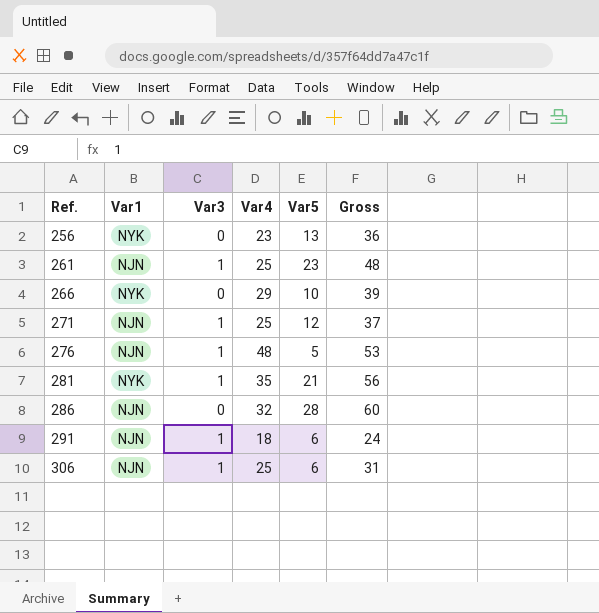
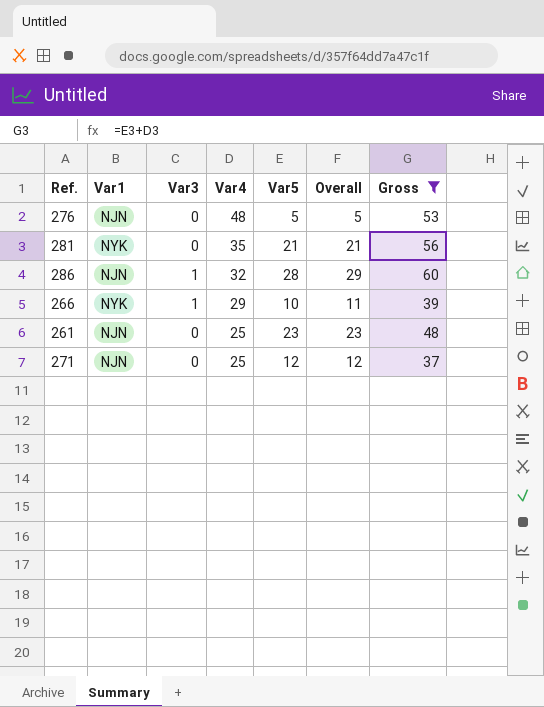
filter: none -> Gross >= 37
row order: Ref. ascending -> Var4 descending
column Overall | formula: none -> [Var3] + [Var5]
276 | Var3: 1 -> 0
281 | Var3: 1 -> 0
286 | Var3: 0 -> 1
266 | Var3: 0 -> 1
261 | Var3: 1 -> 0
271 | Var3: 1 -> 0

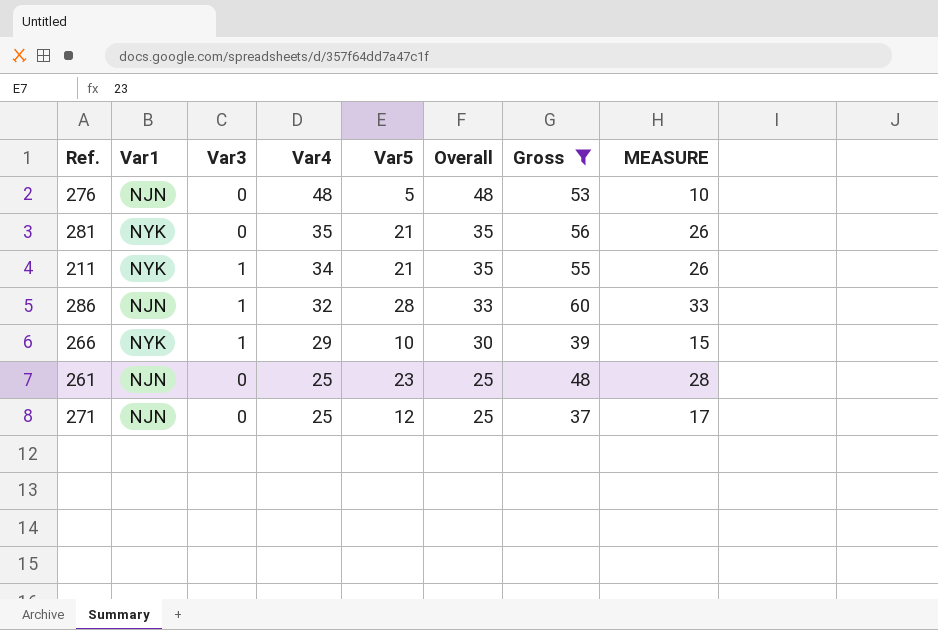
column Overall | formula: [Var3] + [Var5] -> [Var3] + [Var4]
column MEASURE | formula: none -> [Var5] + 5
row 211: none -> NYK | 1 | 34 | 21 | 35 | 55 | 26

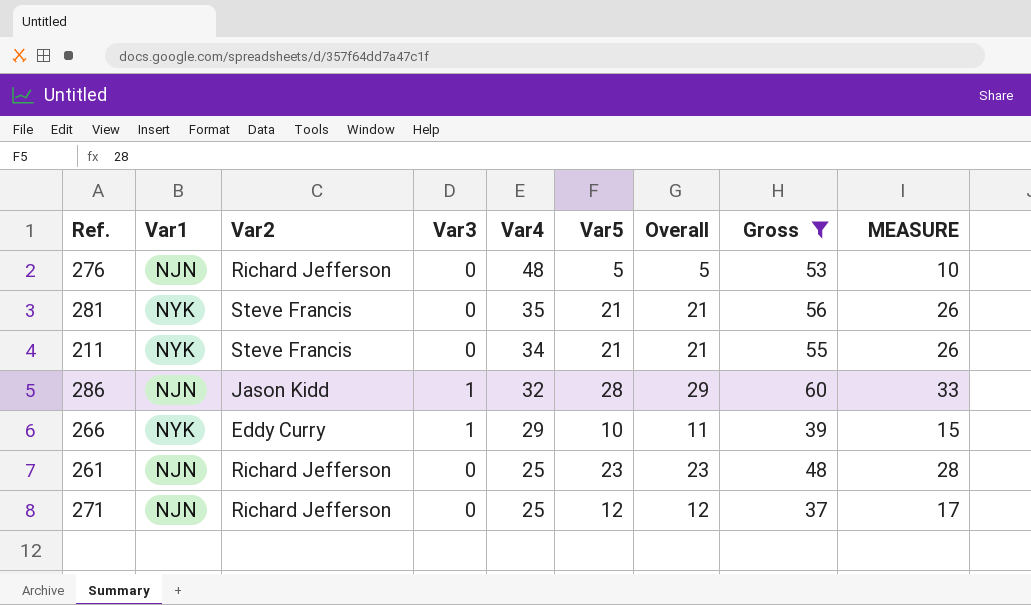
column Var2 | position: none -> 3
column Overall | formula: [Var3] + [Var4] -> [Var3] + [Var5]
211 | Var3: 1 -> 0

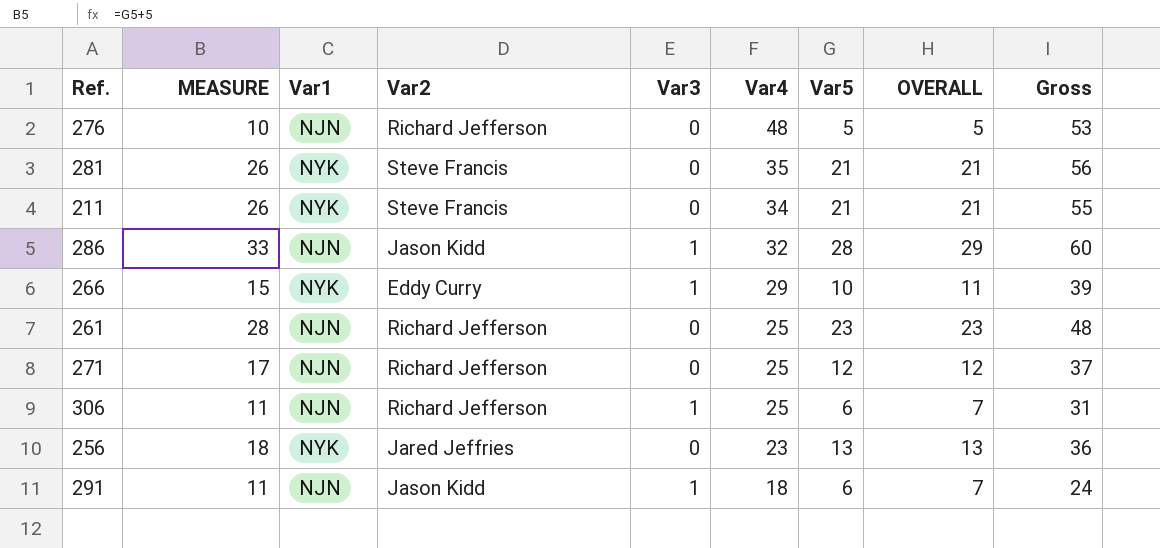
filter: Gross >= 37 -> none
column MEASURE | position: 9 -> 2
column name: Overall -> OVERALL

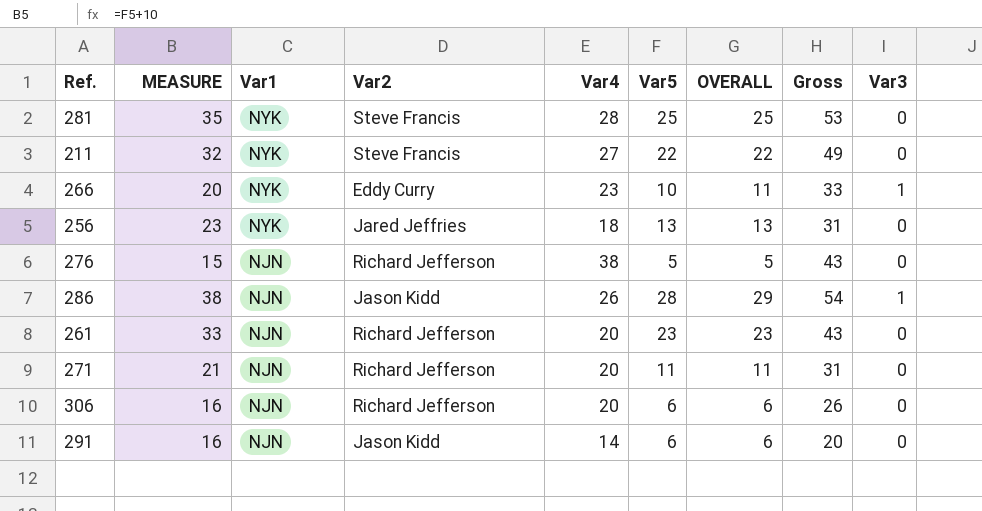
row order: Var4 descending -> Var1 descending
column MEASURE | formula: [Var5] + 5 -> [Var5] + 10
column Var3 | position: 5 -> 9
281 | Var4: 35 -> 28
281 | Var5: 21 -> 25
281 | OVERALL: 21 -> 25
281 | Gross: 56 -> 53
211 | Var4: 34 -> 27
211 | Var5: 21 -> 22
211 | OVERALL: 21 -> 22
211 | Gross: 55 -> 49
266 | Var4: 29 -> 23
266 | Gross: 39 -> 33
256 | Var4: 23 -> 18
256 | Gross: 36 -> 31
276 | Var4: 48 -> 38
276 | Gross: 53 -> 43
286 | Var4: 32 -> 26
286 | Gross: 60 -> 54
261 | Var4: 25 -> 20
261 | Gross: 48 -> 43
271 | Var4: 25 -> 20
271 | Var5: 12 -> 11
271 | OVERALL: 12 -> 11
271 | Gross: 37 -> 31
306 | Var4: 25 -> 20
306 | OVERALL: 7 -> 6
306 | Gross: 31 -> 26
306 | Var3: 1 -> 0
291 | Var4: 18 -> 14
291 | OVERALL: 7 -> 6
291 | Gross: 24 -> 20
291 | Var3: 1 -> 0

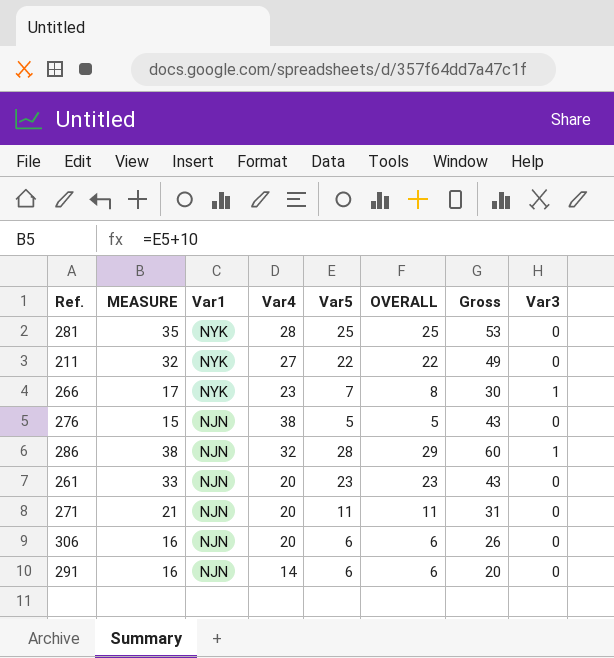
column Var2 | position: 4 -> none
row 256: 23 | NYK | Jared Jeffries | 18 | 13 | 13 | 31 | 0 -> none
266 | MEASURE: 20 -> 17
266 | Var5: 10 -> 7
266 | OVERALL: 11 -> 8
266 | Gross: 33 -> 30
286 | Var4: 26 -> 32
286 | Gross: 54 -> 60

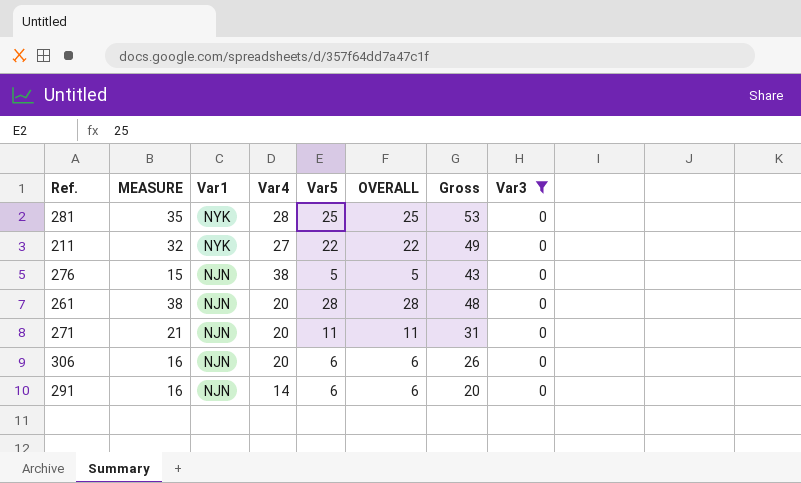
filter: none -> Var3 = 0
261 | MEASURE: 33 -> 38
261 | Var5: 23 -> 28
261 | OVERALL: 23 -> 28
261 | Gross: 43 -> 48

